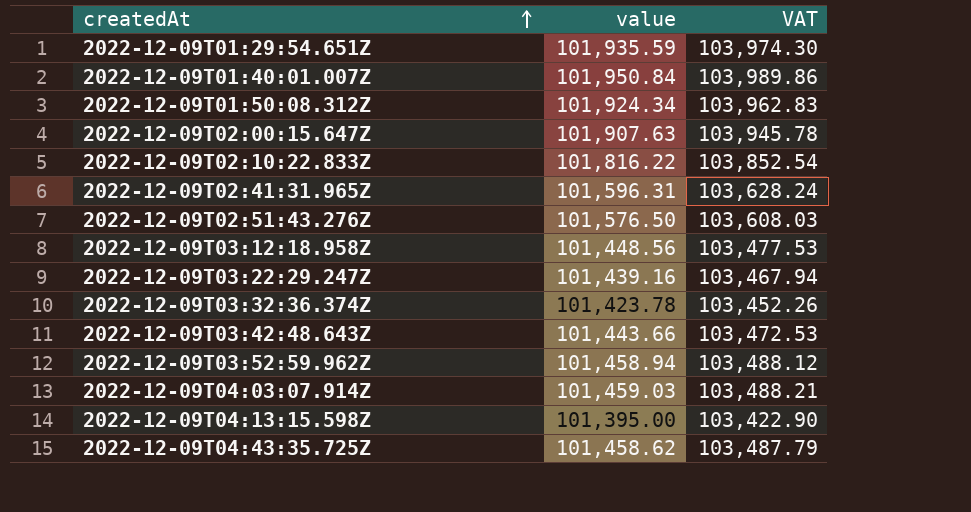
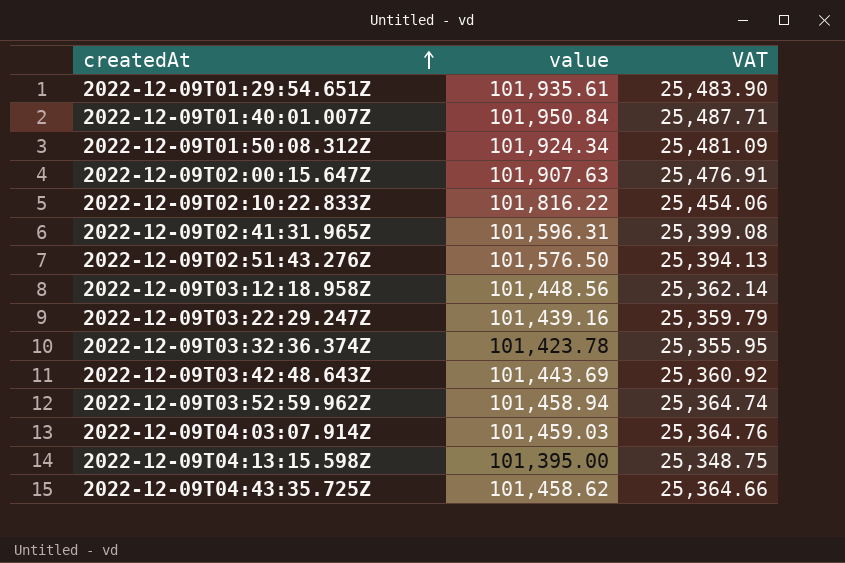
column VAT | formula: [value] * 1.02 -> [value] * 0.25
2022-12-09T01:29:54.651Z | value: 101,935.59 -> 101,935.61
2022-12-09T03:42:48.643Z | value: 101,443.66 -> 101,443.69

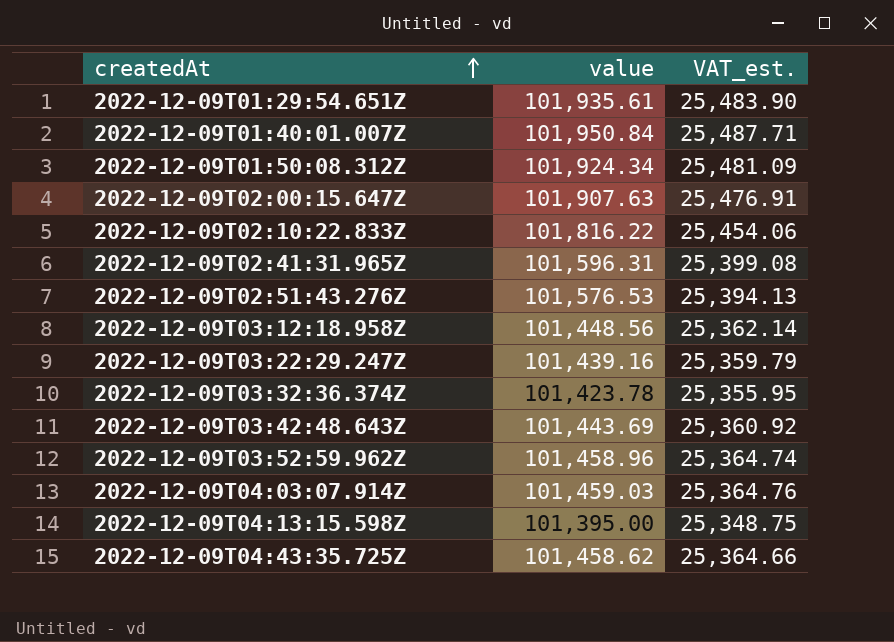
column name: VAT -> VAT_est.
2022-12-09T02:51:43.276Z | value: 101,576.50 -> 101,576.53
2022-12-09T03:52:59.962Z | value: 101,458.94 -> 101,458.96

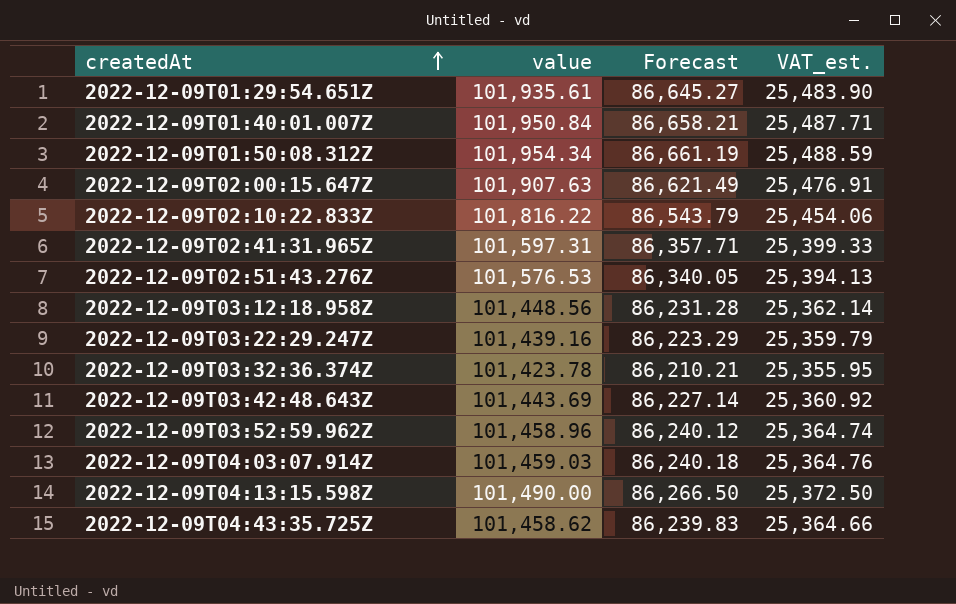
column Forecast | formula: none -> [value] * 0.85
2022-12-09T01:50:08.312Z | value: 101,924.34 -> 101,954.34
2022-12-09T01:50:08.312Z | VAT_est.: 25,481.09 -> 25,488.59
2022-12-09T02:41:31.965Z | value: 101,596.31 -> 101,597.31
2022-12-09T02:41:31.965Z | VAT_est.: 25,399.08 -> 25,399.33
2022-12-09T04:13:15.598Z | value: 101,395.00 -> 101,490.00
2022-12-09T04:13:15.598Z | VAT_est.: 25,348.75 -> 25,372.50

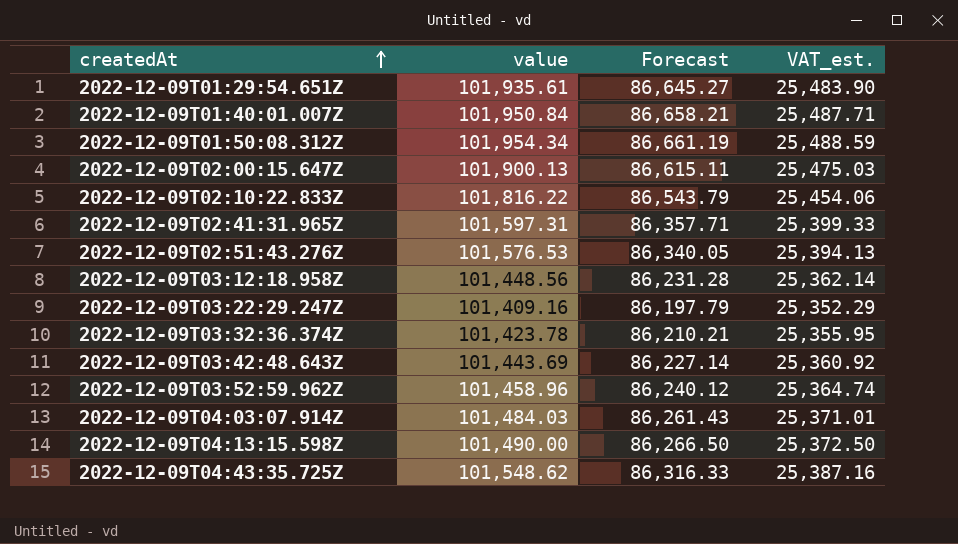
2022-12-09T02:00:15.647Z | value: 101,907.63 -> 101,900.13
2022-12-09T02:00:15.647Z | Forecast: 86,621.49 -> 86,615.11
2022-12-09T02:00:15.647Z | VAT_est.: 25,476.91 -> 25,475.03
2022-12-09T03:22:29.247Z | value: 101,439.16 -> 101,409.16
2022-12-09T03:22:29.247Z | Forecast: 86,223.29 -> 86,197.79
2022-12-09T03:22:29.247Z | VAT_est.: 25,359.79 -> 25,352.29
2022-12-09T04:03:07.914Z | value: 101,459.03 -> 101,484.03
2022-12-09T04:03:07.914Z | Forecast: 86,240.18 -> 86,261.43
2022-12-09T04:03:07.914Z | VAT_est.: 25,364.76 -> 25,371.01
2022-12-09T04:43:35.725Z | value: 101,458.62 -> 101,548.62
2022-12-09T04:43:35.725Z | Forecast: 86,239.83 -> 86,316.33
2022-12-09T04:43:35.725Z | VAT_est.: 25,364.66 -> 25,387.16

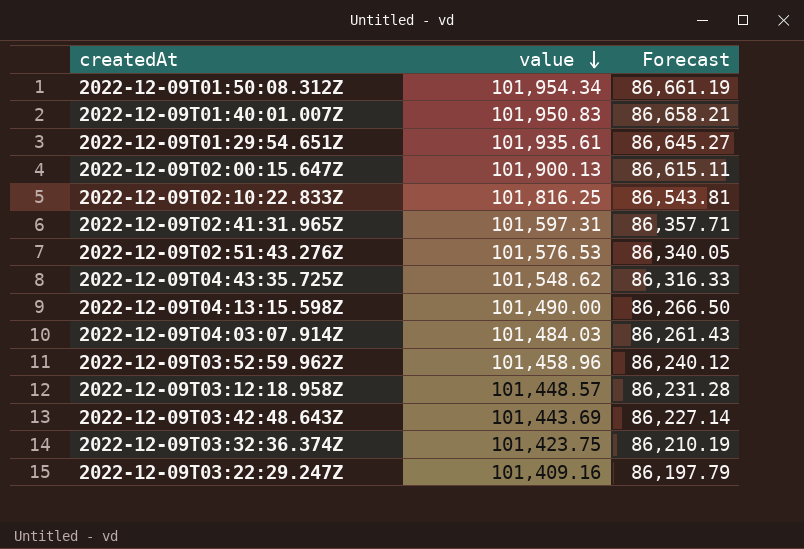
row order: createdAt ascending -> value descending
column VAT_est. | formula: [value] * 0.25 -> none
2022-12-09T01:40:01.007Z | value: 101,950.84 -> 101,950.83
2022-12-09T02:10:22.833Z | value: 101,816.22 -> 101,816.25
2022-12-09T02:10:22.833Z | Forecast: 86,543.79 -> 86,543.81
2022-12-09T03:12:18.958Z | value: 101,448.56 -> 101,448.57
2022-12-09T03:32:36.374Z | value: 101,423.78 -> 101,423.75
2022-12-09T03:32:36.374Z | Forecast: 86,210.21 -> 86,210.19

